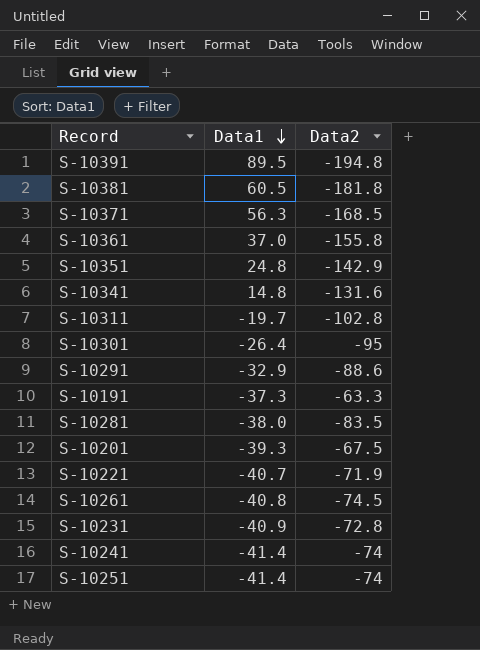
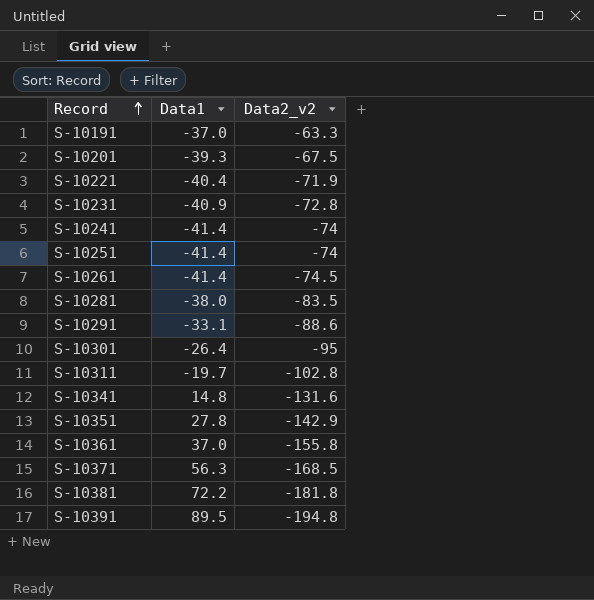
row order: Data1 descending -> Record ascending
column name: Data2 -> Data2_v2
S-10191 | Data1: -37.3 -> -37.0
S-10221 | Data1: -40.7 -> -40.4
S-10261 | Data1: -40.8 -> -41.4
S-10291 | Data1: -32.9 -> -33.1
S-10351 | Data1: 24.8 -> 27.8
S-10381 | Data1: 60.5 -> 72.2

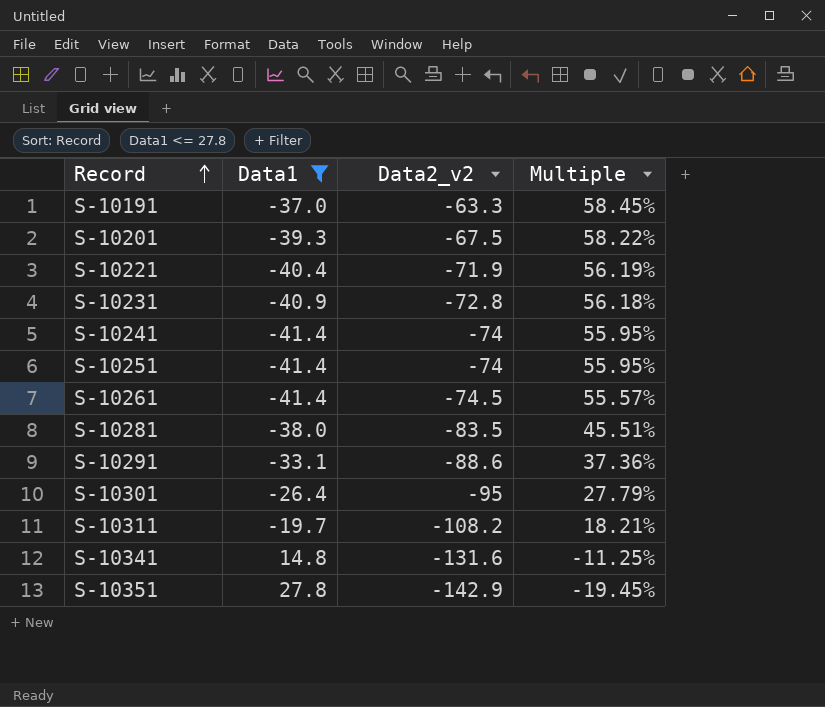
filter: none -> Data1 <= 27.8
column Multiple | formula: none -> [Data1] / [Data2_v2]
S-10311 | Data2_v2: -102.8 -> -108.2

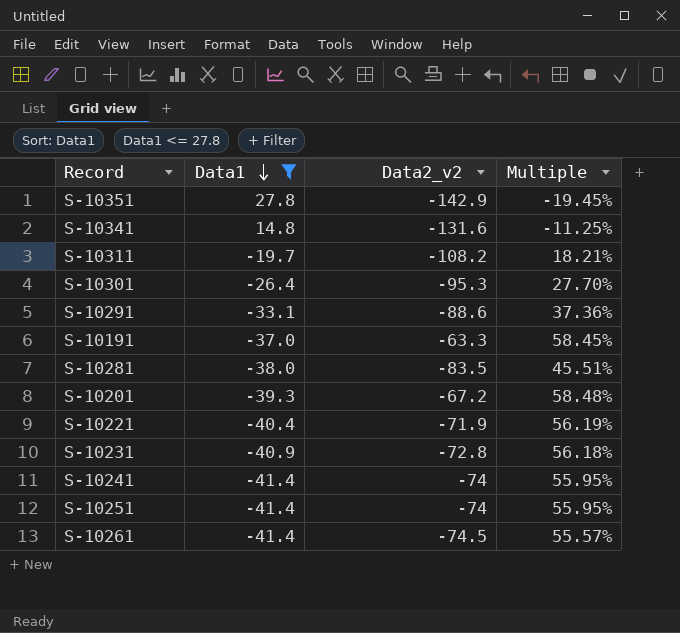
row order: Record ascending -> Data1 descending
S-10301 | Data2_v2: -95 -> -95.3
S-10301 | Multiple: 27.79% -> 27.70%
S-10201 | Data2_v2: -67.5 -> -67.2
S-10201 | Multiple: 58.22% -> 58.48%

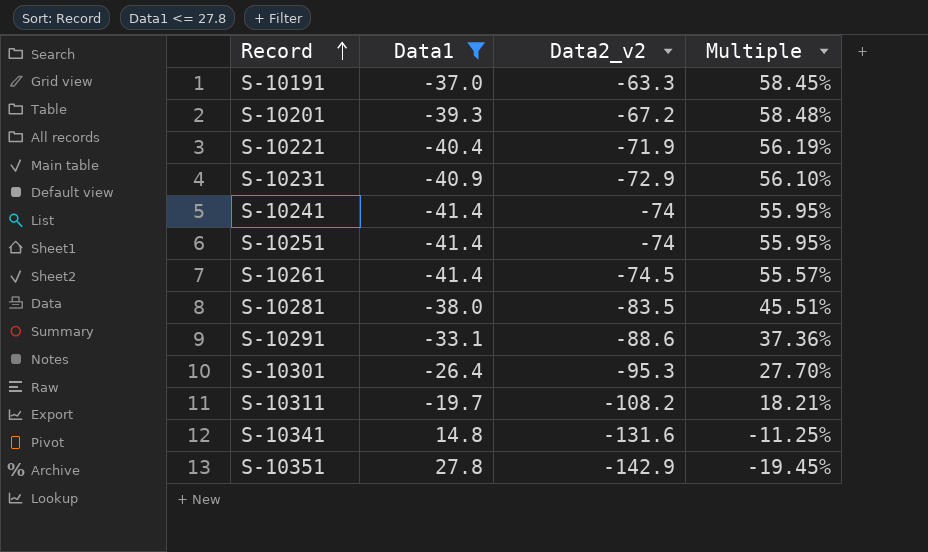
row order: Data1 descending -> Record ascending
S-10231 | Data2_v2: -72.8 -> -72.9
S-10231 | Multiple: 56.18% -> 56.10%

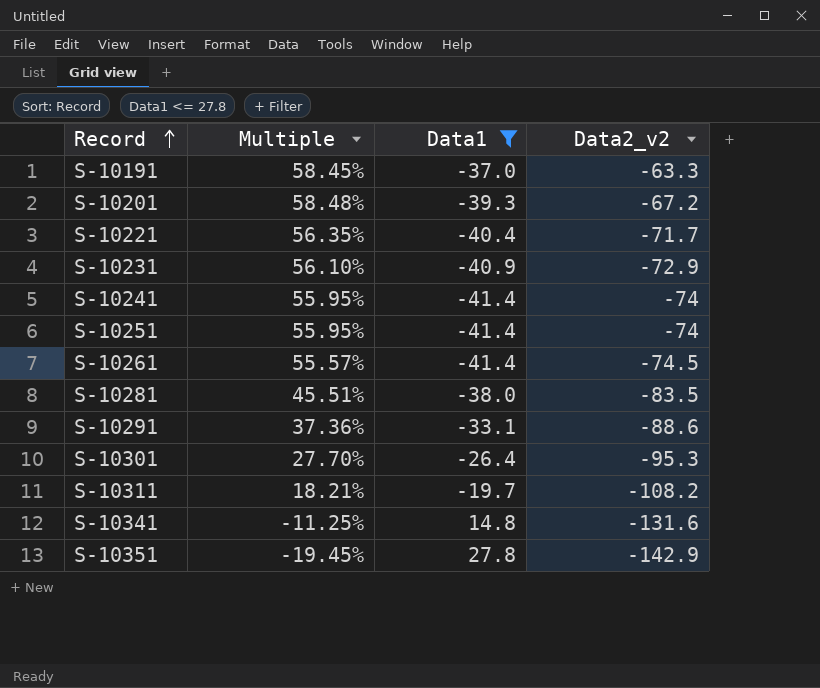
column Multiple | position: 4 -> 2
S-10221 | Multiple: 56.19% -> 56.35%
S-10221 | Data2_v2: -71.9 -> -71.7

